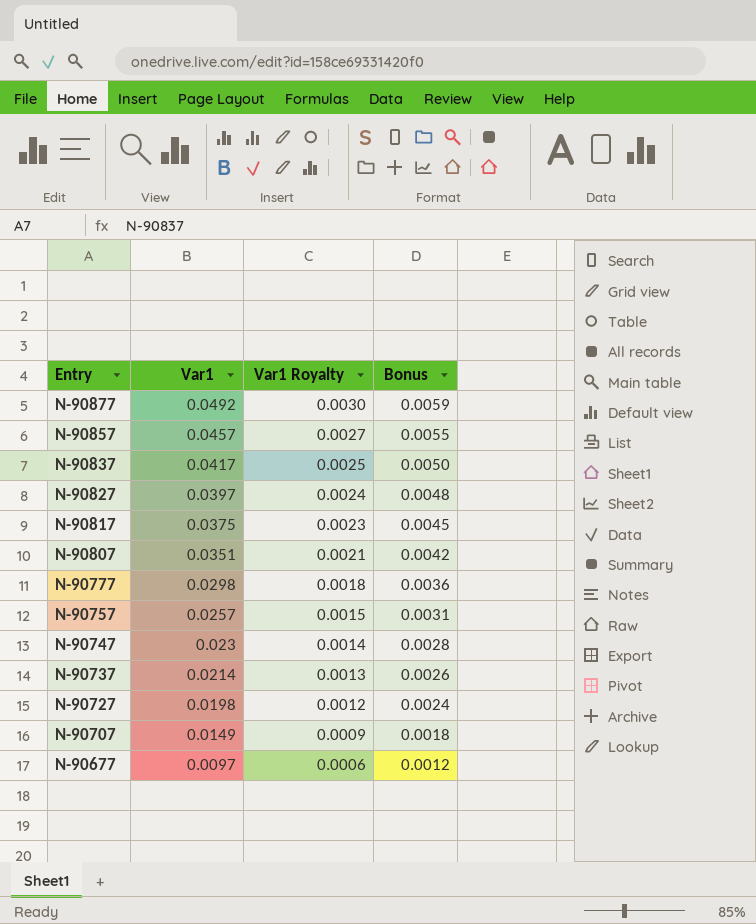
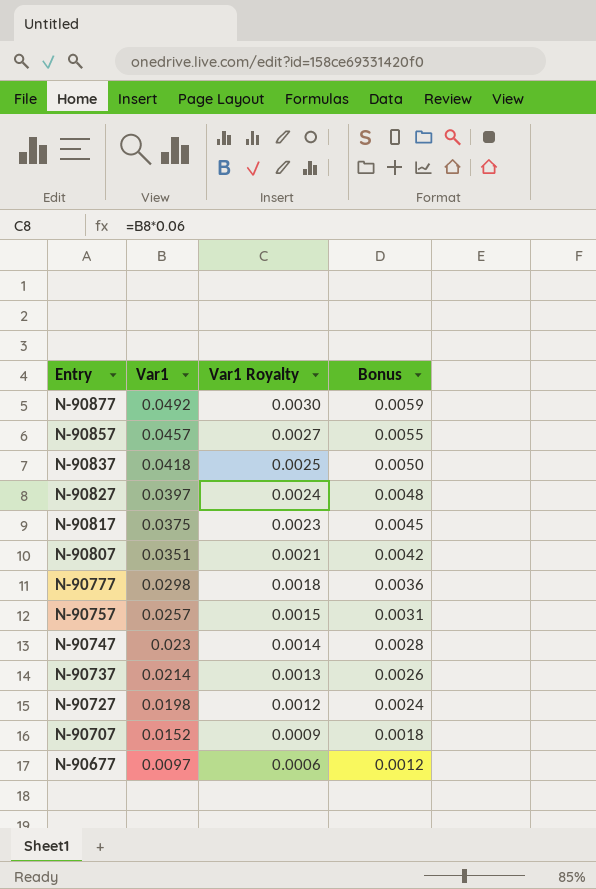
N-90837 | Var1: 0.0417 -> 0.0418
N-90707 | Var1: 0.0149 -> 0.0152

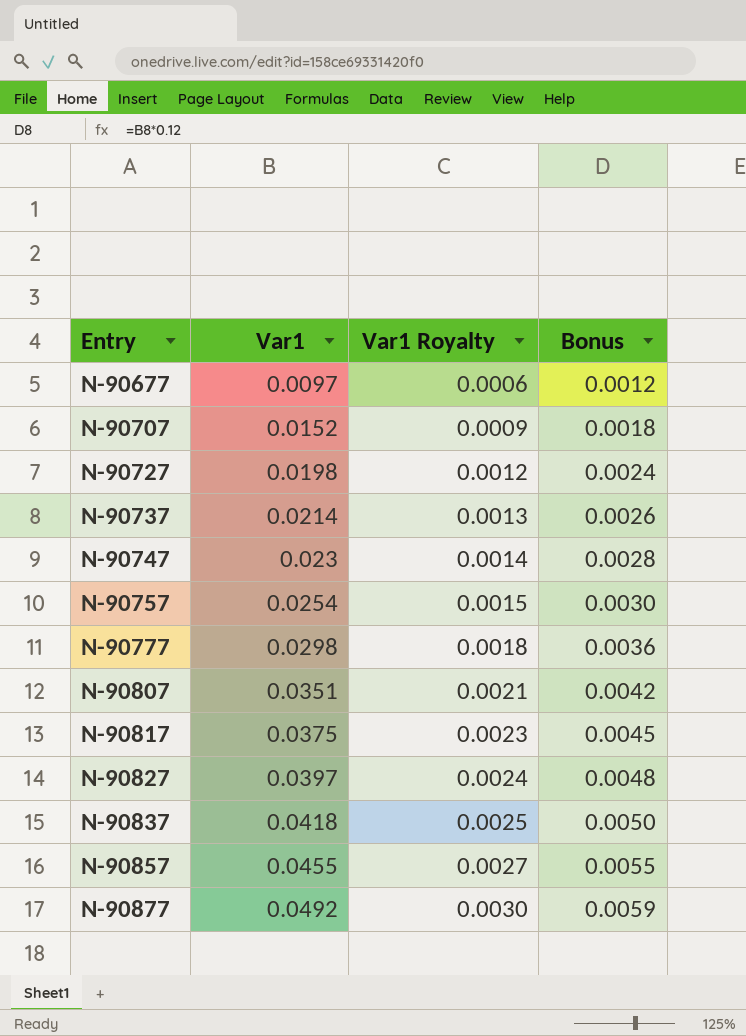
row order: Entry descending -> Entry ascending
N-90757 | Var1: 0.0257 -> 0.0254
N-90757 | Bonus: 0.0031 -> 0.0030
N-90857 | Var1: 0.0457 -> 0.0455

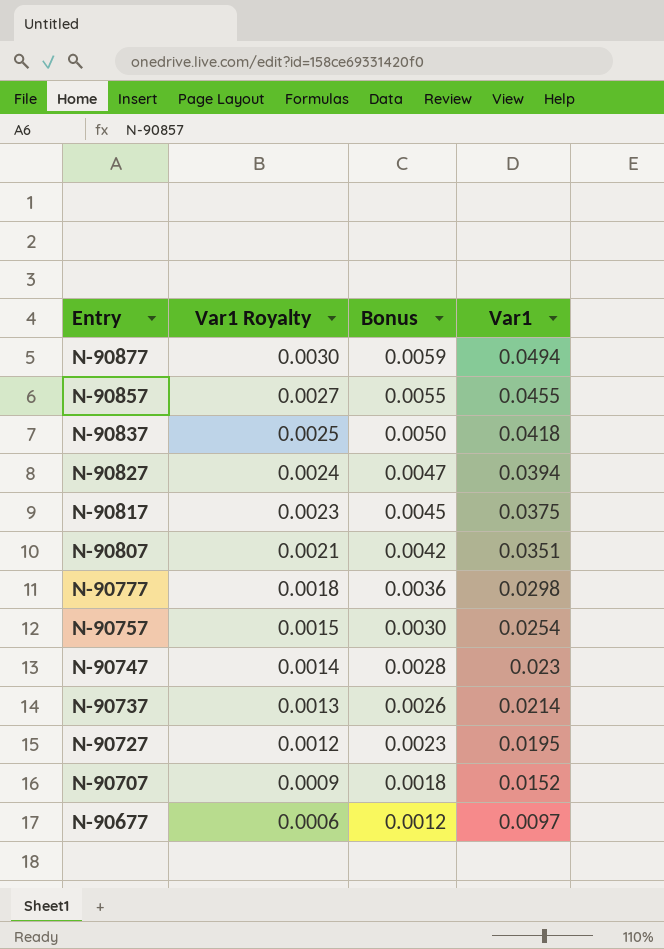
row order: Entry ascending -> Entry descending
column Var1 | position: 2 -> 4
N-90877 | Var1: 0.0492 -> 0.0494
N-90827 | Bonus: 0.0048 -> 0.0047
N-90827 | Var1: 0.0397 -> 0.0394
N-90727 | Bonus: 0.0024 -> 0.0023
N-90727 | Var1: 0.0198 -> 0.0195

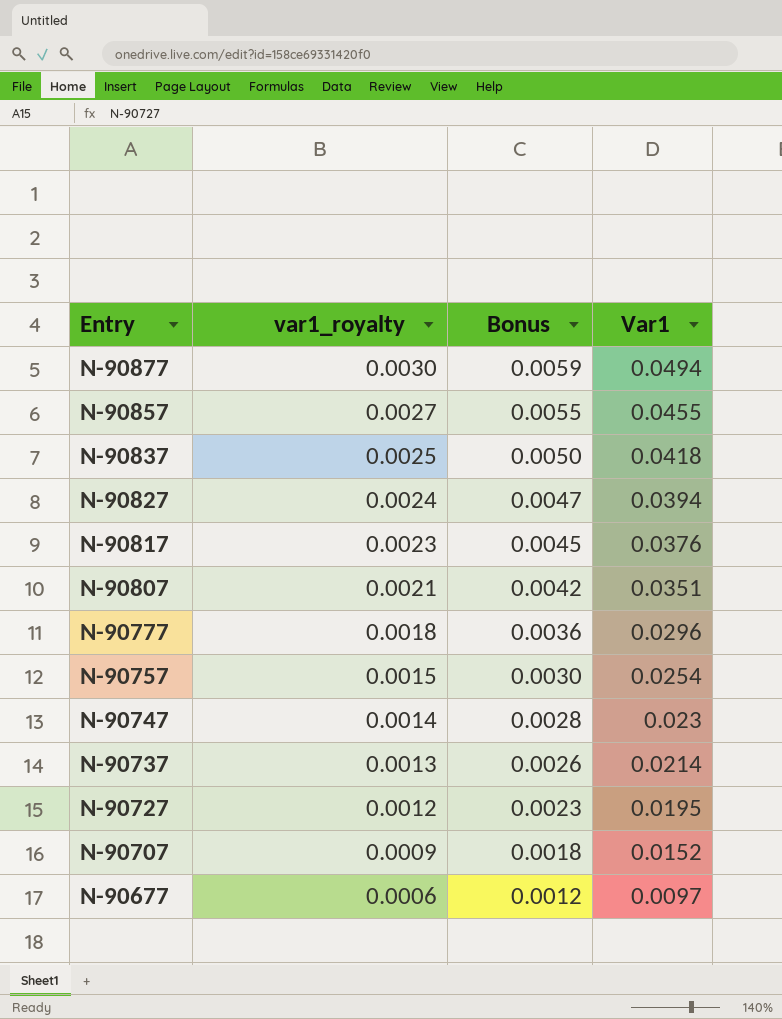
column name: Var1 Royalty -> var1_royalty
N-90817 | Var1: 0.0375 -> 0.0376
N-90777 | Var1: 0.0298 -> 0.0296

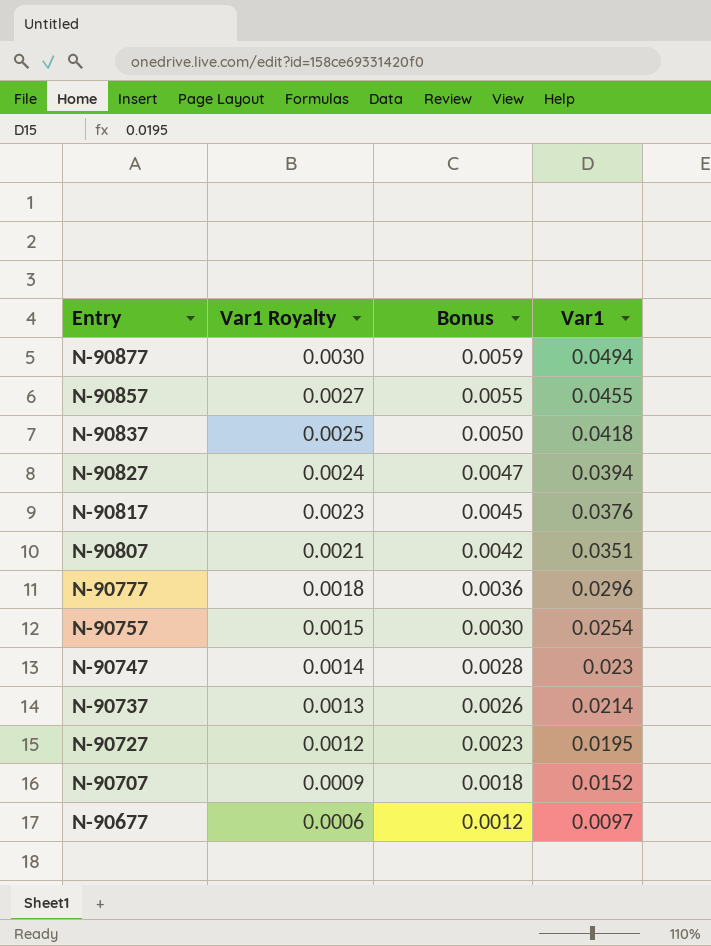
column name: var1_royalty -> Var1 Royalty

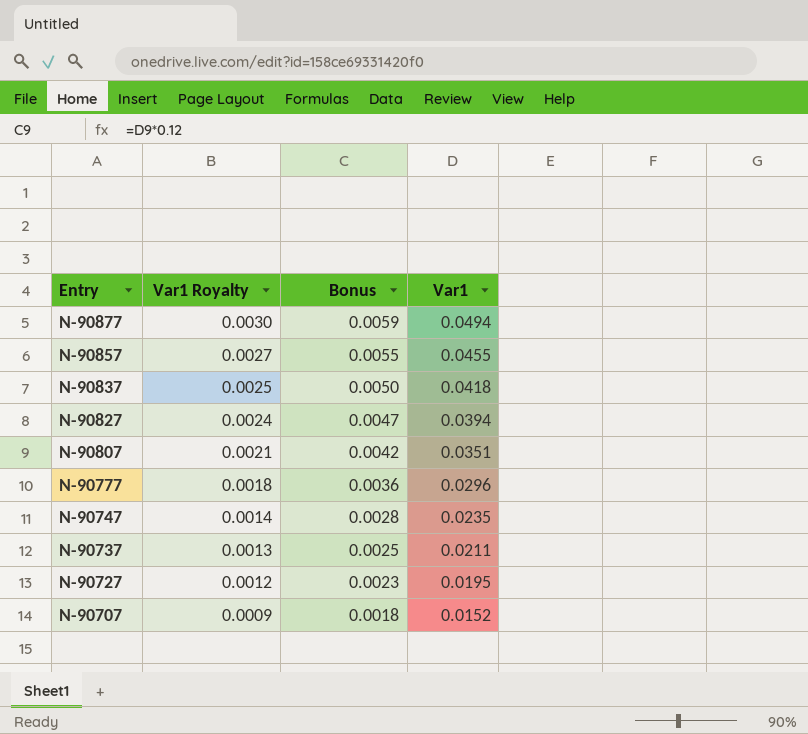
row N-90817: 0.0023 | 0.0045 | 0.0376 -> none
row N-90757: 0.0015 | 0.0030 | 0.0254 -> none
row N-90677: 0.0006 | 0.0012 | 0.0097 -> none
N-90747 | Var1: 0.023 -> 0.0235
N-90737 | Bonus: 0.0026 -> 0.0025
N-90737 | Var1: 0.0214 -> 0.0211

